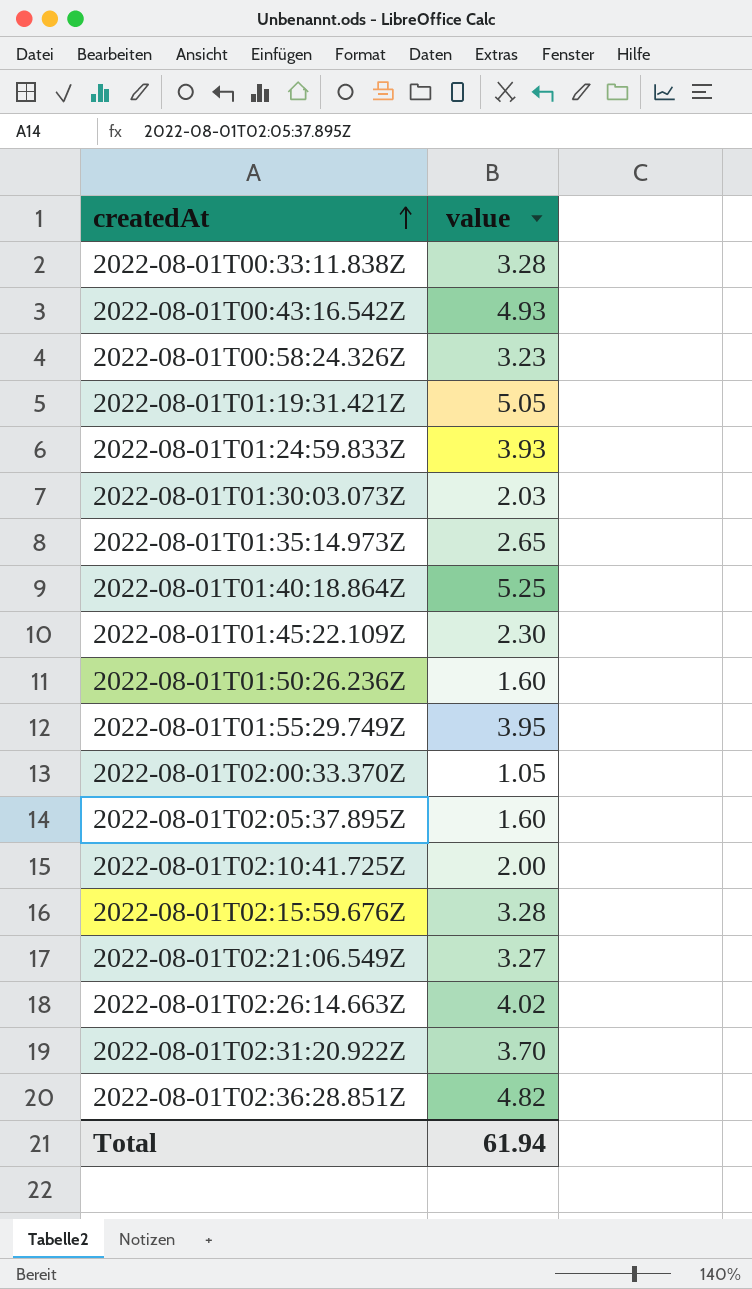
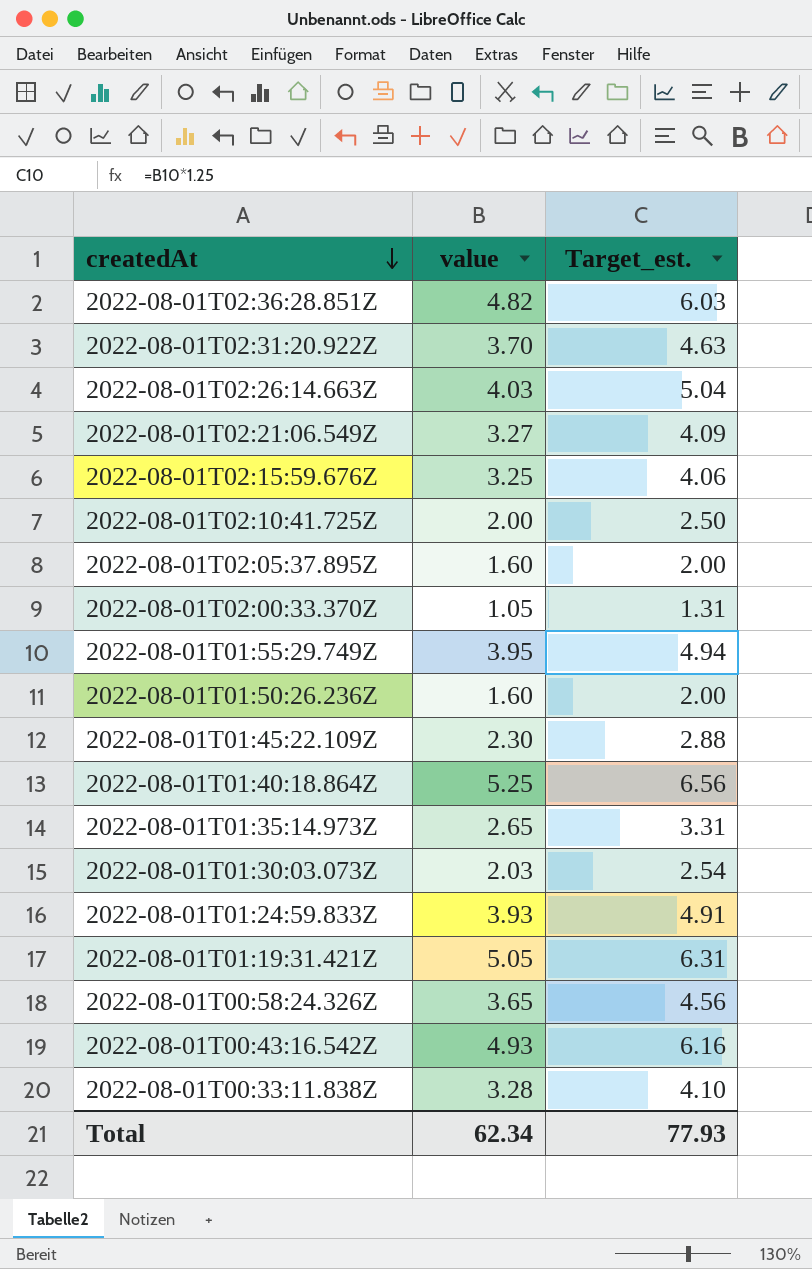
row order: createdAt ascending -> createdAt descending
column Target_est. | formula: none -> [value] * 1.25
2022-08-01T02:26:14.663Z | value: 4.02 -> 4.03
2022-08-01T02:15:59.676Z | value: 3.28 -> 3.25
2022-08-01T00:58:24.326Z | value: 3.23 -> 3.65
Total | value: 61.94 -> 62.34

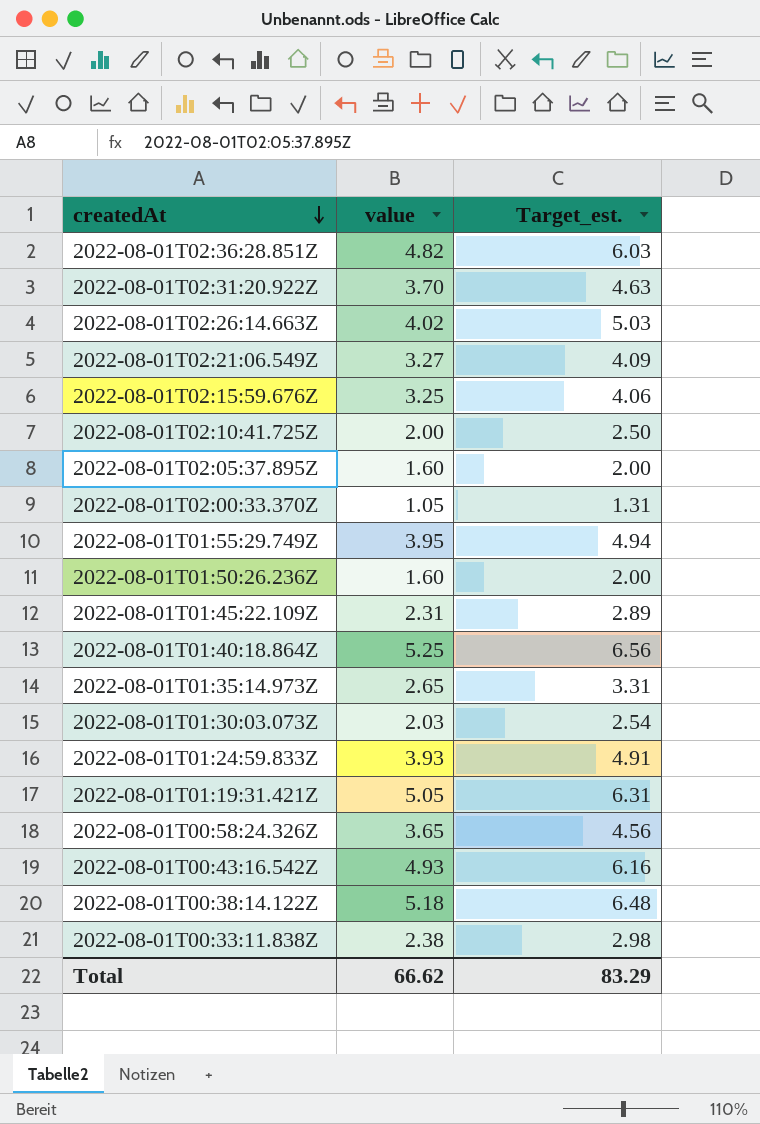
2022-08-01T02:26:14.663Z | value: 4.03 -> 4.02
2022-08-01T02:26:14.663Z | Target_est.: 5.04 -> 5.03
2022-08-01T01:45:22.109Z | value: 2.30 -> 2.31
2022-08-01T01:45:22.109Z | Target_est.: 2.88 -> 2.89
row 2022-08-01T00:38:14.122Z: none -> 5.18 | 6.48
2022-08-01T00:33:11.838Z | value: 3.28 -> 2.38
2022-08-01T00:33:11.838Z | Target_est.: 4.10 -> 2.98
Total | value: 62.34 -> 66.62
Total | Target_est.: 77.93 -> 83.29

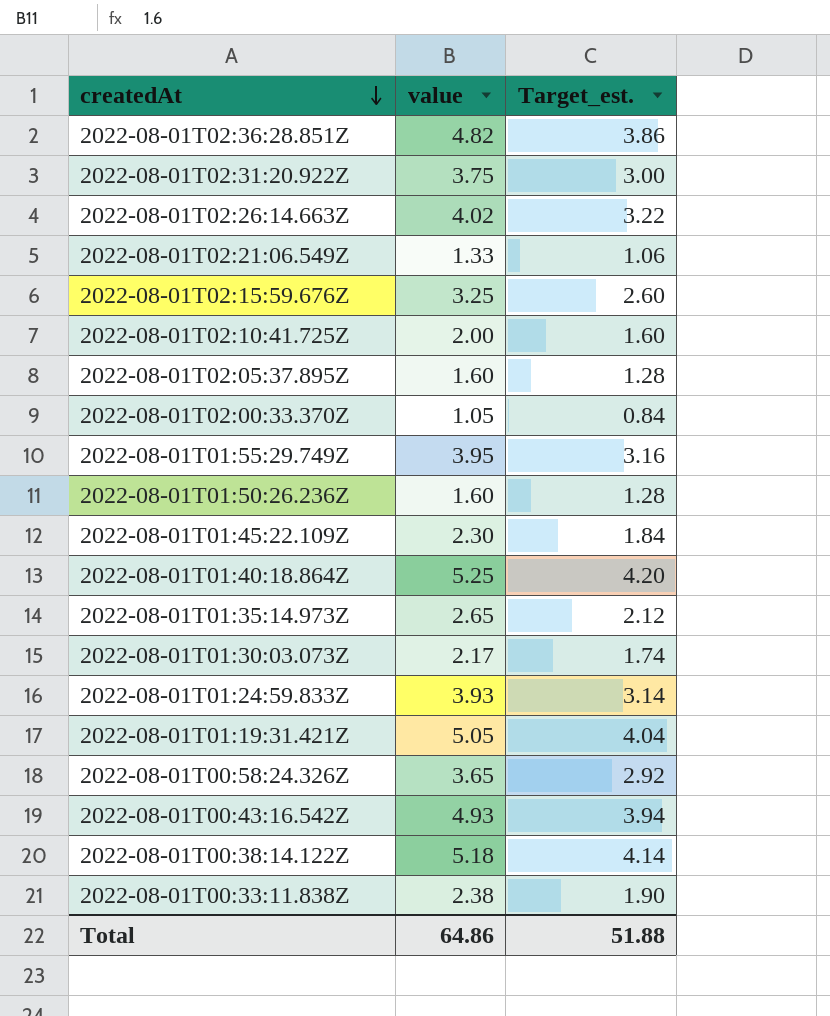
column Target_est. | formula: [value] * 1.25 -> [value] * 0.8
2022-08-01T02:31:20.922Z | value: 3.70 -> 3.75
2022-08-01T02:21:06.549Z | value: 3.27 -> 1.33
2022-08-01T01:45:22.109Z | value: 2.31 -> 2.30
2022-08-01T01:30:03.073Z | value: 2.03 -> 2.17
Total | value: 66.62 -> 64.86
Total | Target_est.: 83.29 -> 51.88

